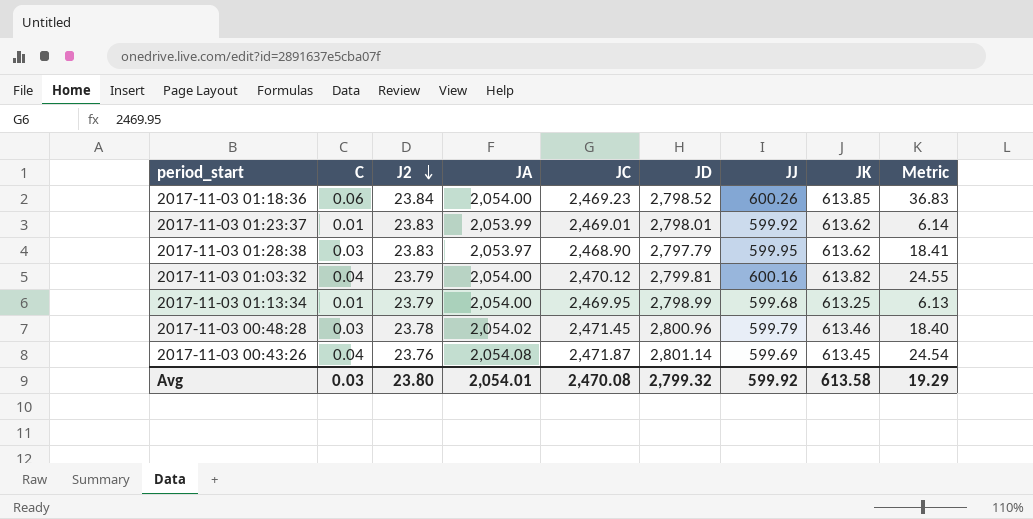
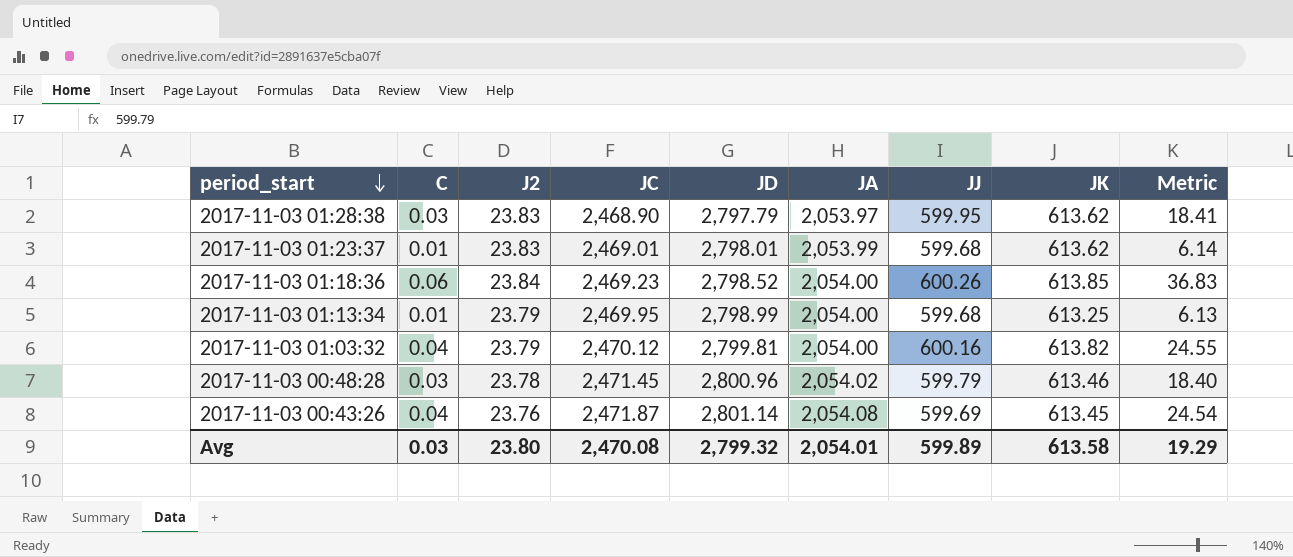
row order: J2 descending -> period_start descending
column JA | position: 4 -> 6
2017-11-03 01:23:37 | JJ: 599.92 -> 599.68
Avg | JJ: 599.92 -> 599.89

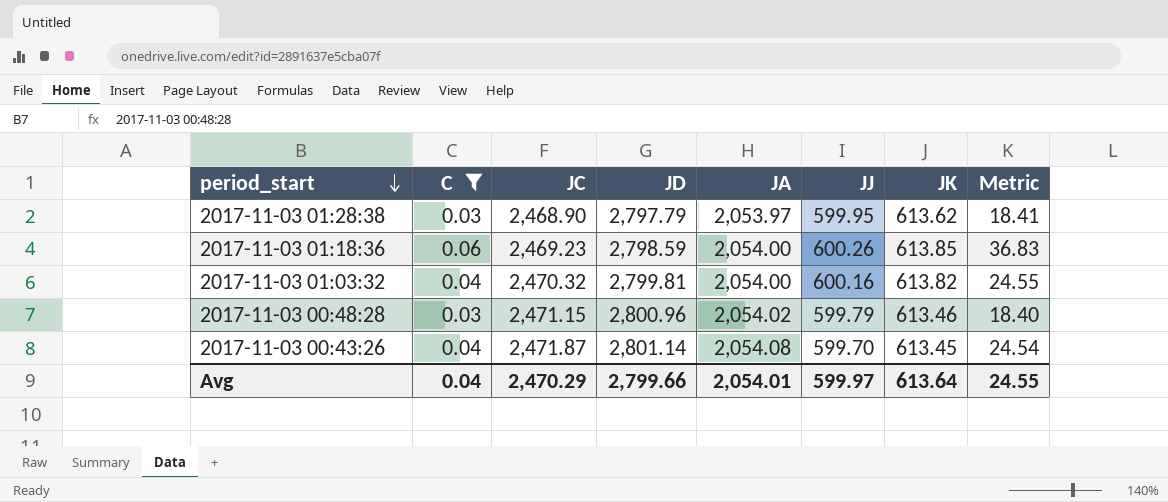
filter: none -> C != 0.01
column J2 | position: 3 -> none
2017-11-03 01:18:36 | JD: 2,798.52 -> 2,798.59
2017-11-03 01:03:32 | JC: 2,470.12 -> 2,470.32
2017-11-03 00:48:28 | JC: 2,471.45 -> 2,471.15
2017-11-03 00:43:26 | JJ: 599.69 -> 599.70
Avg | C: 0.03 -> 0.04
Avg | JC: 2,470.08 -> 2,470.29
Avg | JD: 2,799.32 -> 2,799.66
Avg | JJ: 599.89 -> 599.97
Avg | JK: 613.58 -> 613.64
Avg | Metric: 19.29 -> 24.55

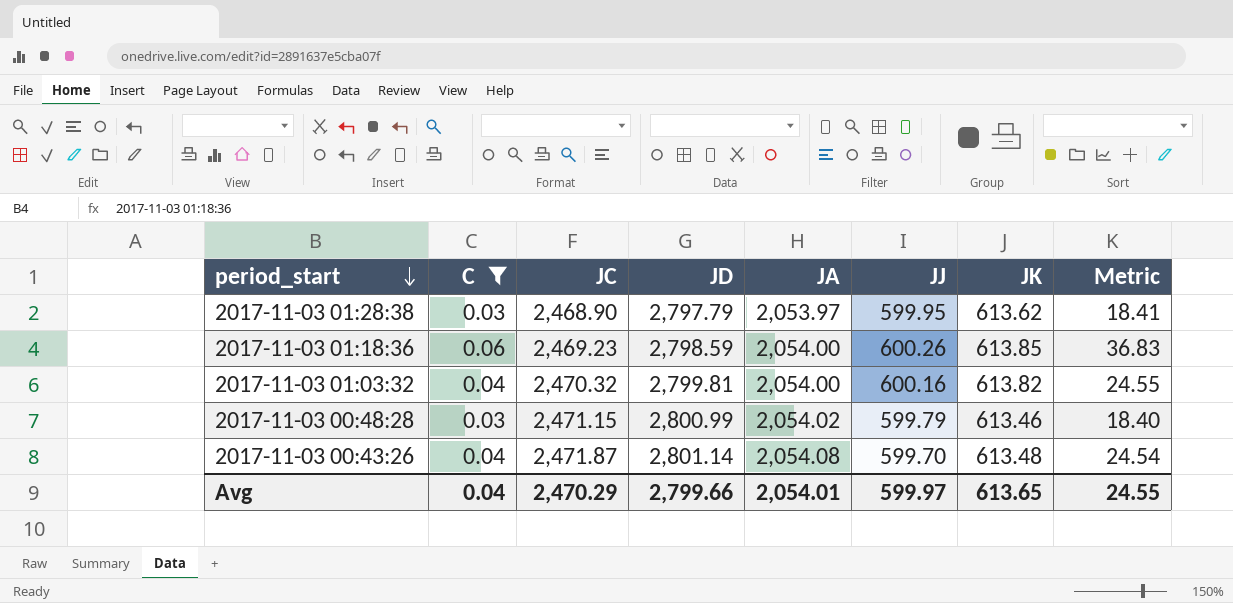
2017-11-03 00:48:28 | JD: 2,800.96 -> 2,800.99
2017-11-03 00:43:26 | JK: 613.45 -> 613.48
Avg | JK: 613.64 -> 613.65

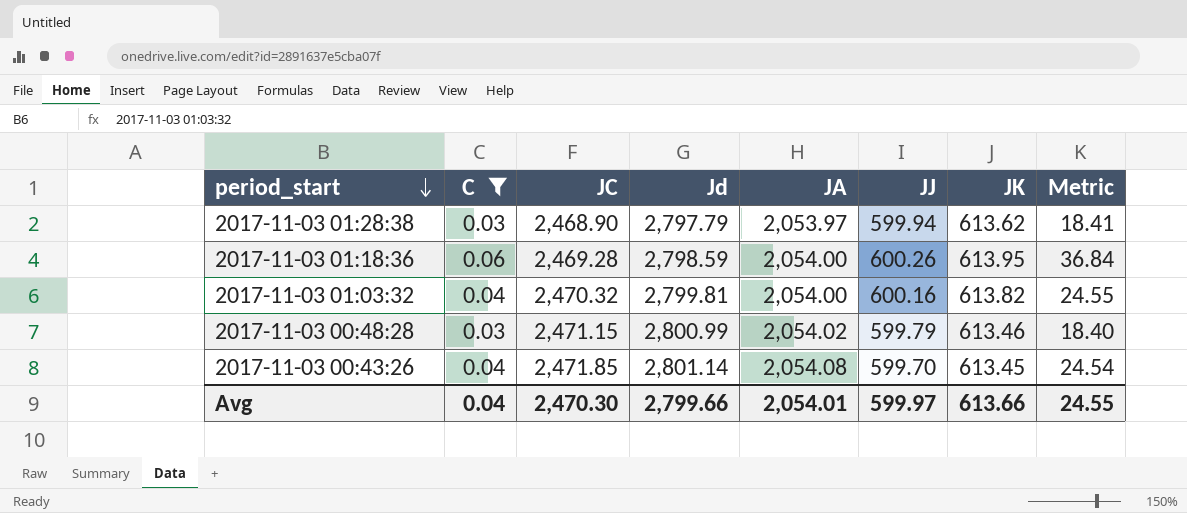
column name: JD -> Jd
2017-11-03 01:28:38 | JJ: 599.95 -> 599.94
2017-11-03 01:18:36 | JC: 2,469.23 -> 2,469.28
2017-11-03 01:18:36 | JK: 613.85 -> 613.95
2017-11-03 01:18:36 | Metric: 36.83 -> 36.84
2017-11-03 00:43:26 | JC: 2,471.87 -> 2,471.85
2017-11-03 00:43:26 | JK: 613.48 -> 613.45
Avg | JC: 2,470.29 -> 2,470.30
Avg | JK: 613.65 -> 613.66

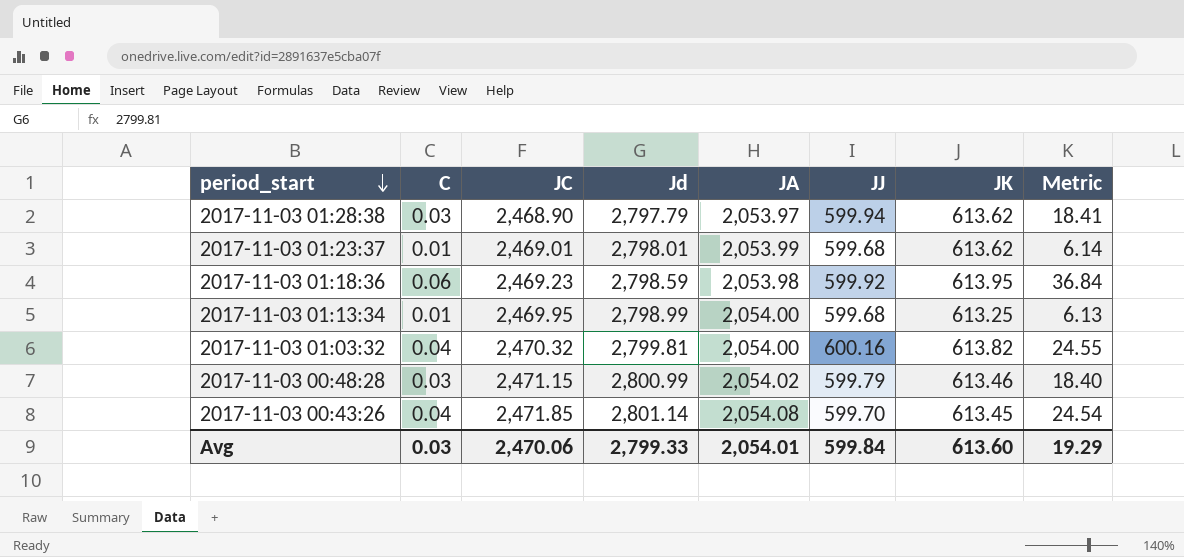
filter: C != 0.01 -> none
2017-11-03 01:18:36 | JC: 2,469.28 -> 2,469.23
2017-11-03 01:18:36 | JA: 2,054.00 -> 2,053.98
2017-11-03 01:18:36 | JJ: 600.26 -> 599.92
Avg | C: 0.04 -> 0.03
Avg | JC: 2,470.30 -> 2,470.06
Avg | Jd: 2,799.66 -> 2,799.33
Avg | JJ: 599.97 -> 599.84
Avg | JK: 613.66 -> 613.60
Avg | Metric: 24.55 -> 19.29

